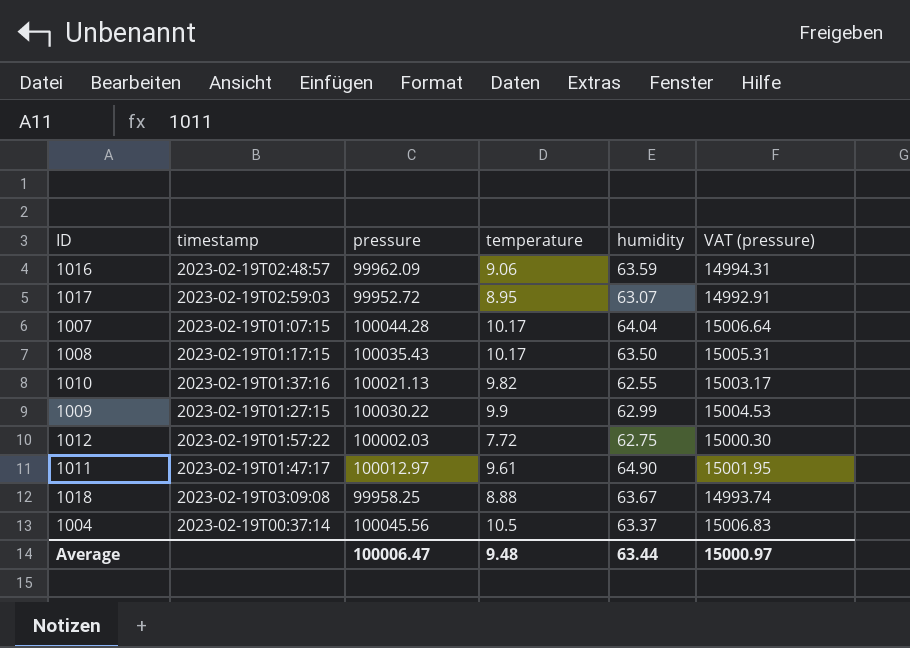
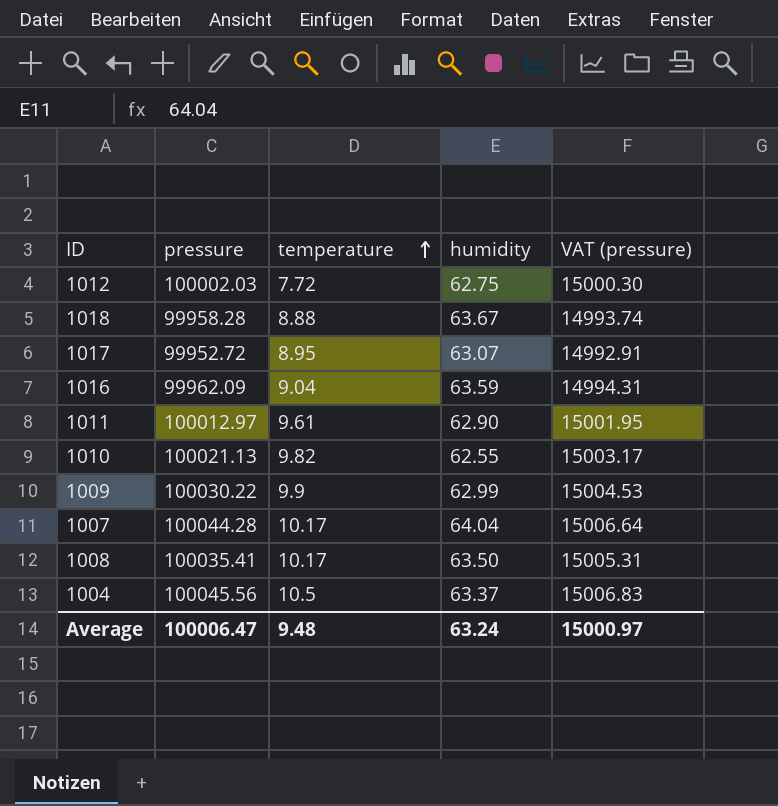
row order: none -> temperature ascending
column timestamp | position: 2 -> none
1018 | pressure: 99958.25 -> 99958.28
1016 | temperature: 9.06 -> 9.04
1011 | humidity: 64.90 -> 62.90
1008 | pressure: 100035.43 -> 100035.41
Average | humidity: 63.44 -> 63.24

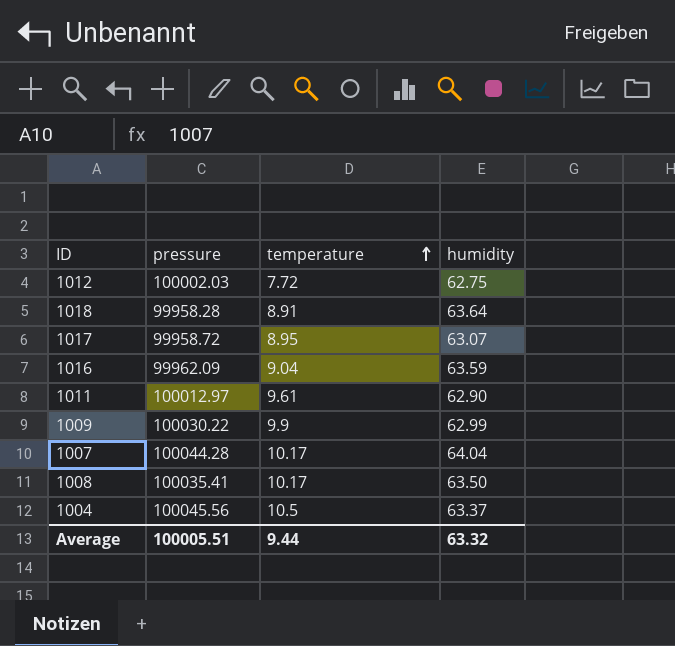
column VAT (pressure) | formula: [pressure] * 0.15 -> none
row 1010: 100021.13 | 9.82 | 62.55 | 15003.17 -> none
1018 | temperature: 8.88 -> 8.91
1018 | humidity: 63.67 -> 63.64
1017 | pressure: 99952.72 -> 99958.72
Average | pressure: 100006.47 -> 100005.51
Average | temperature: 9.48 -> 9.44
Average | humidity: 63.24 -> 63.32

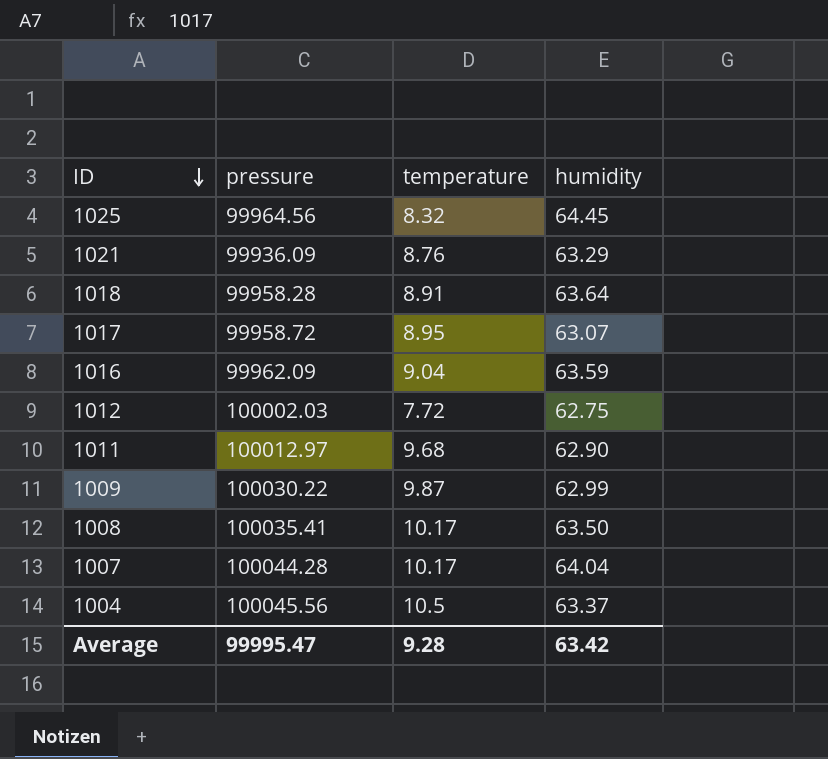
row order: temperature ascending -> ID descending
row 1025: none -> 99964.56 | 8.32 | 64.45
row 1021: none -> 99936.09 | 8.76 | 63.29
1011 | temperature: 9.61 -> 9.68
1009 | temperature: 9.9 -> 9.87
Average | pressure: 100005.51 -> 99995.47
Average | temperature: 9.44 -> 9.28
Average | humidity: 63.32 -> 63.42

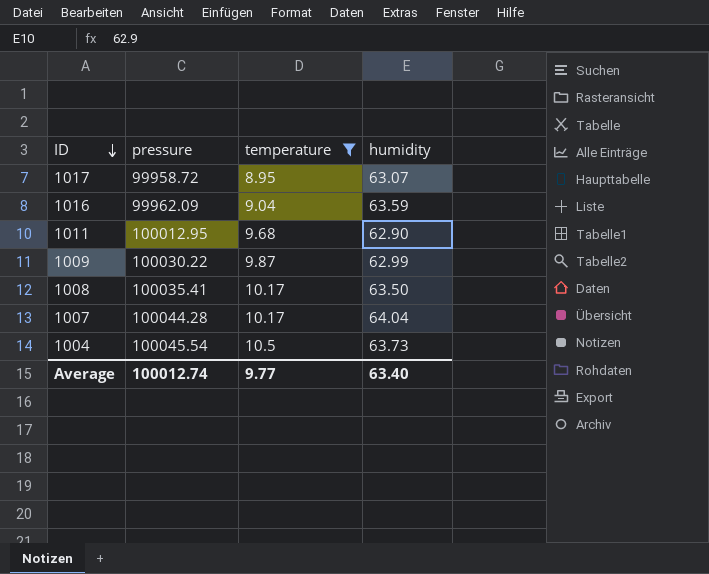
filter: none -> temperature >= 8.95
1011 | pressure: 100012.97 -> 100012.95
1004 | pressure: 100045.56 -> 100045.54
1004 | humidity: 63.37 -> 63.73
Average | pressure: 99995.47 -> 100012.74
Average | temperature: 9.28 -> 9.77
Average | humidity: 63.42 -> 63.40

